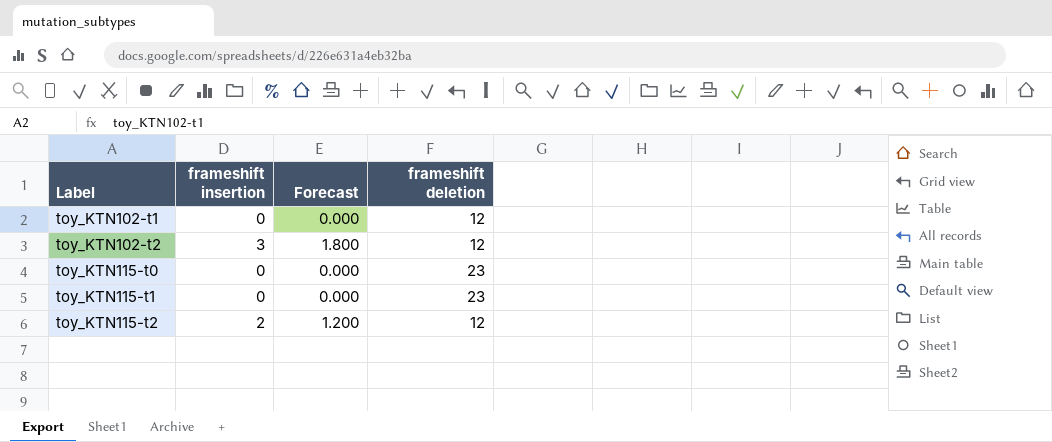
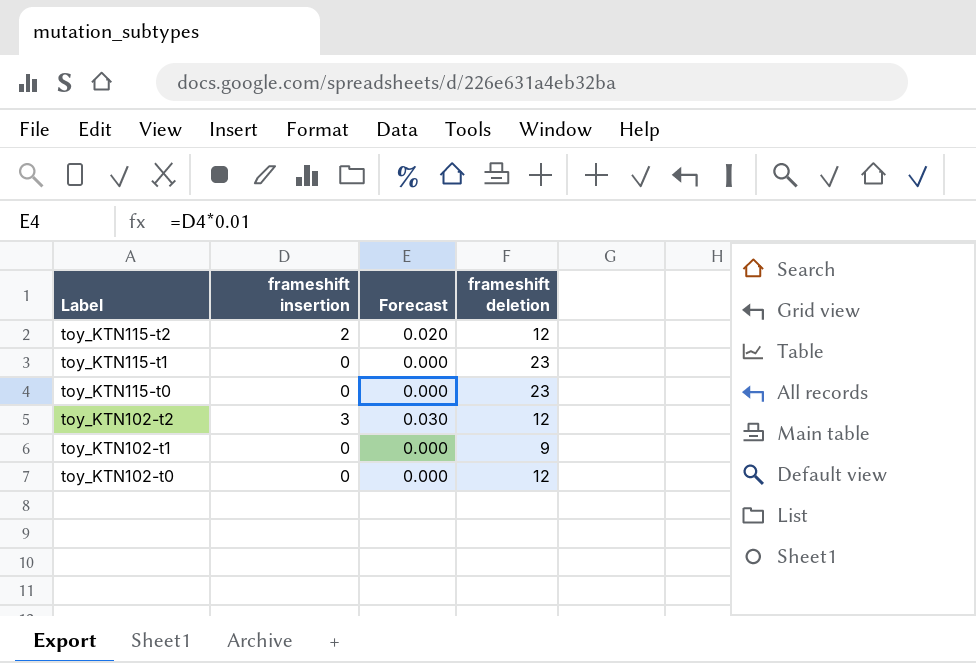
row order: Label ascending -> Label descending
column Forecast | formula: [frameshift insertion] * 0.6 -> [frameshift insertion] * 0.01
toy_KTN102-t1 | frameshift deletion: 12 -> 9
row toy_KTN102-t0: none -> 0 | 0.000 | 12

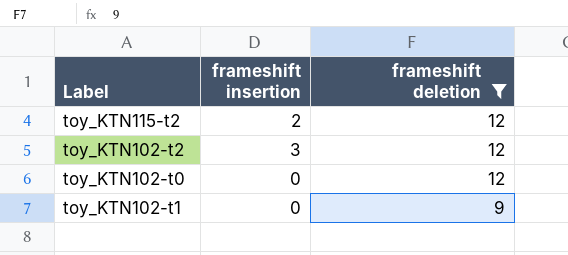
filter: none -> frameshift deletion != 23
row order: Label descending -> frameshift deletion descending
column Forecast | formula: [frameshift insertion] * 0.01 -> none

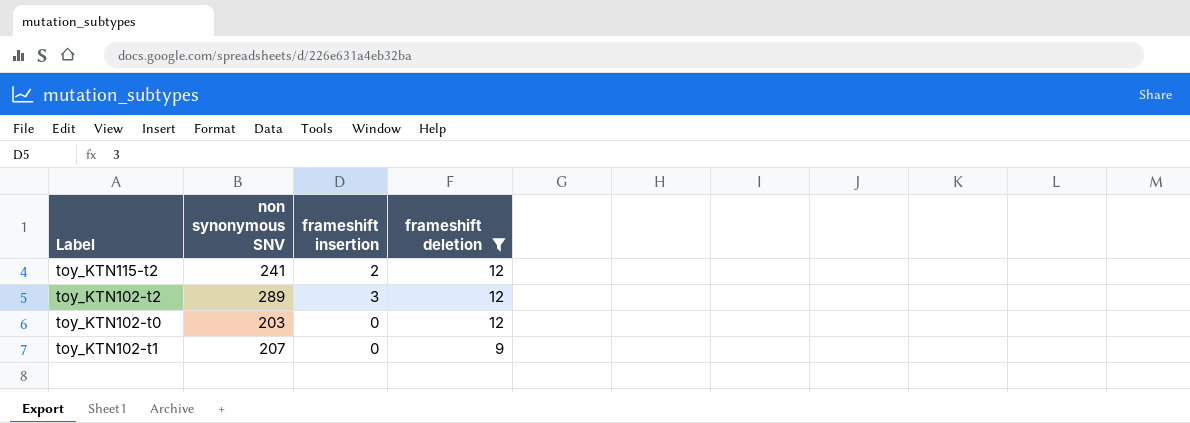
column non synonymous SNV | position: none -> 2

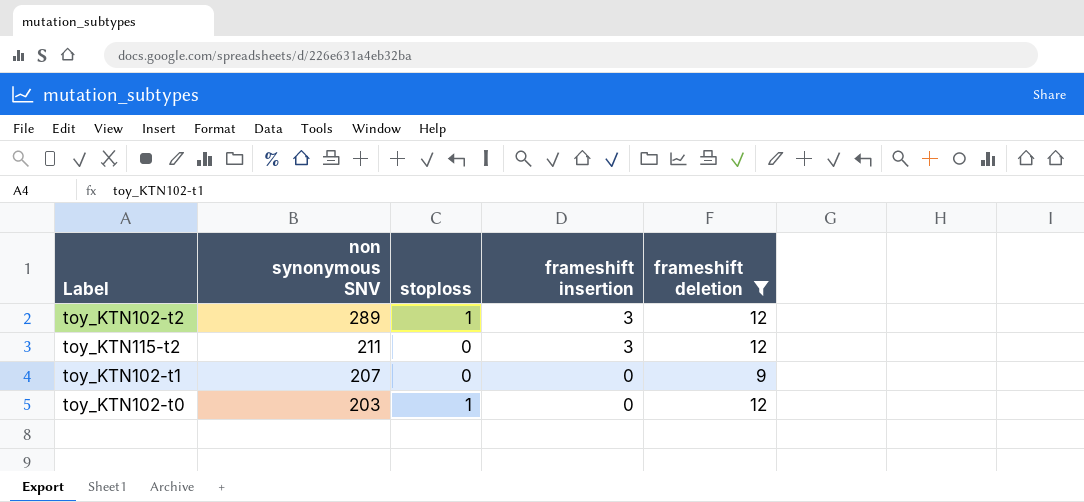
row order: frameshift deletion descending -> non synonymous SNV descending
column stoploss | position: none -> 3
toy_KTN115-t2 | non synonymous SNV: 241 -> 211
toy_KTN115-t2 | frameshift insertion: 2 -> 3

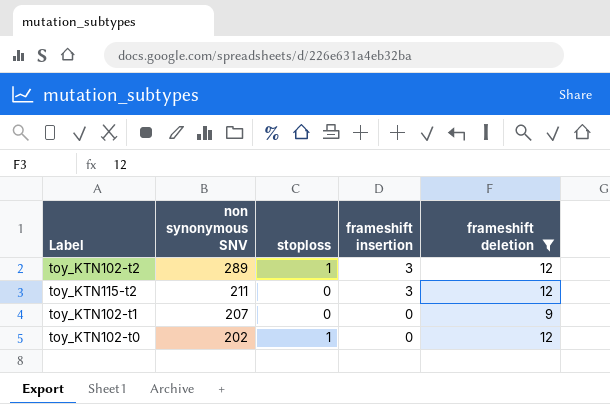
toy_KTN102-t0 | non synonymous SNV: 203 -> 202

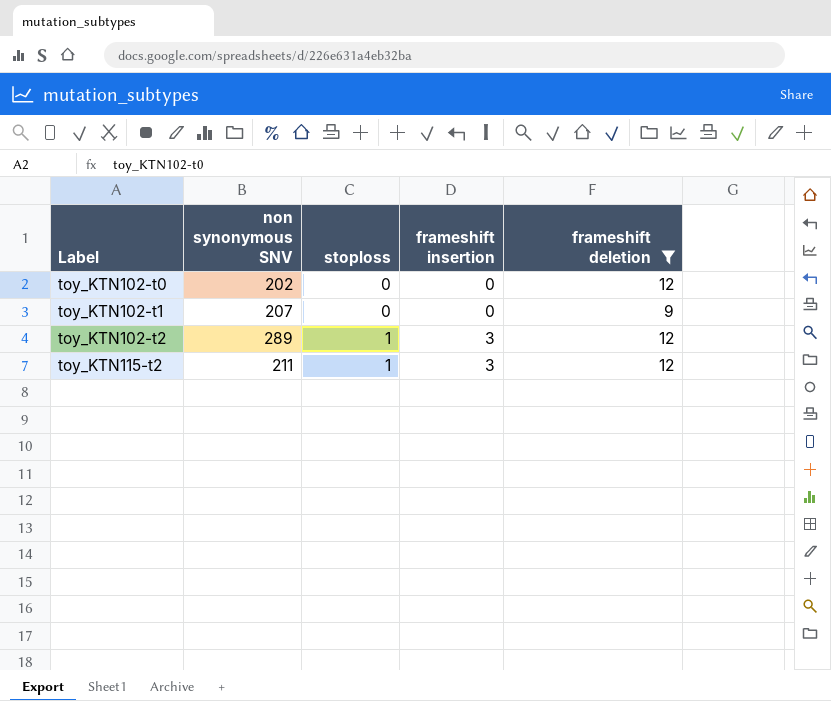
row order: non synonymous SNV descending -> Label ascending
toy_KTN102-t0 | stoploss: 1 -> 0
toy_KTN115-t2 | stoploss: 0 -> 1

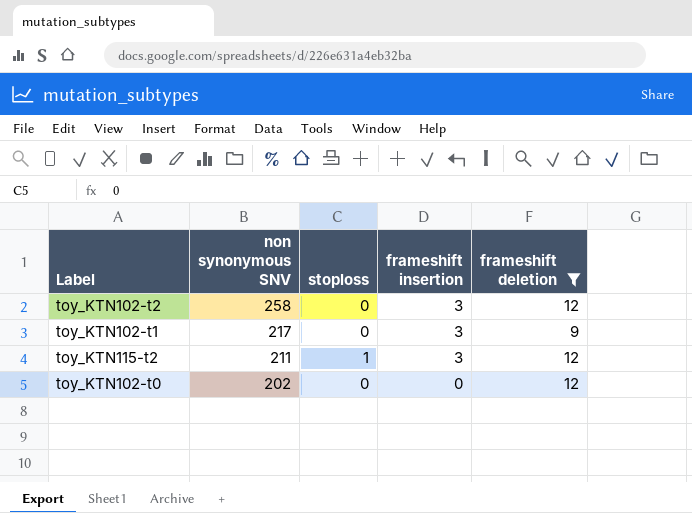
row order: Label ascending -> non synonymous SNV descending
toy_KTN102-t2 | non synonymous SNV: 289 -> 258
toy_KTN102-t2 | stoploss: 1 -> 0
toy_KTN102-t1 | non synonymous SNV: 207 -> 217
toy_KTN102-t1 | frameshift insertion: 0 -> 3

